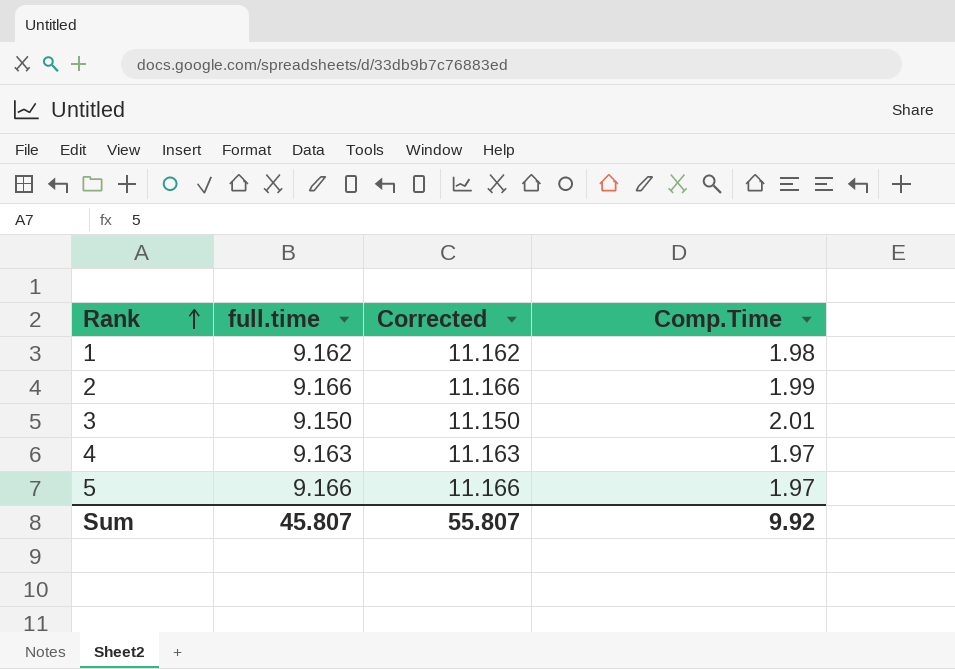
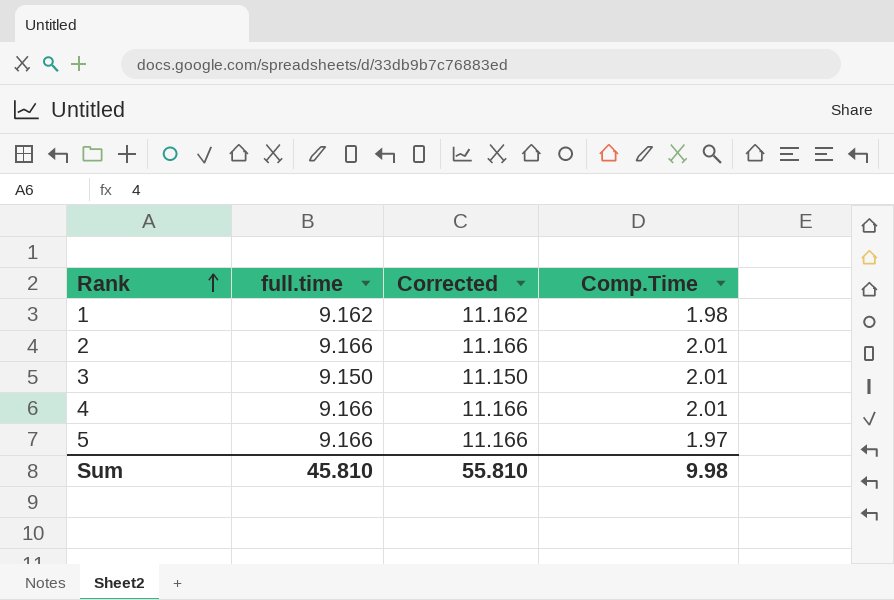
2 | Comp.Time: 1.99 -> 2.01
4 | full.time: 9.163 -> 9.166
4 | Corrected: 11.163 -> 11.166
4 | Comp.Time: 1.97 -> 2.01
Sum | full.time: 45.807 -> 45.810
Sum | Corrected: 55.807 -> 55.810
Sum | Comp.Time: 9.92 -> 9.98

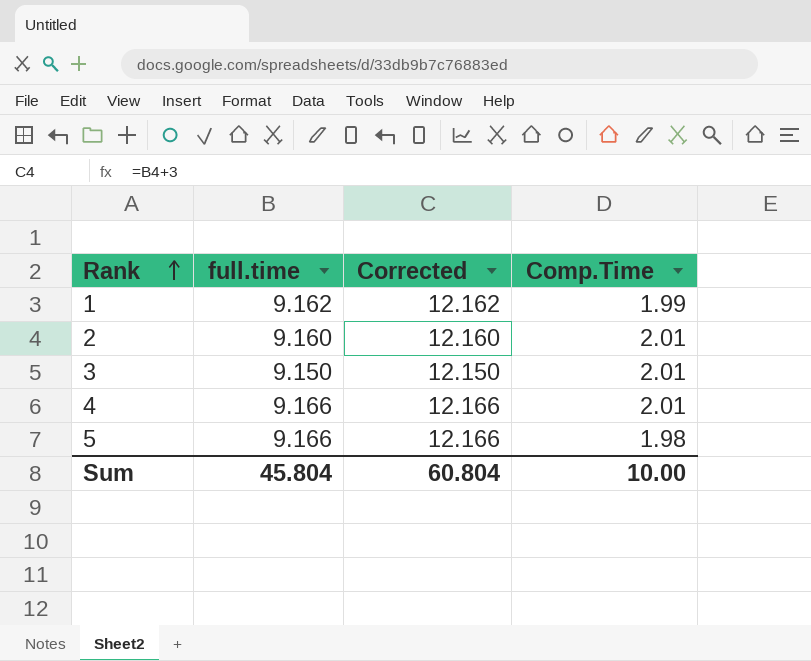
column Corrected | formula: [full.time] + 2 -> [full.time] + 3
1 | Comp.Time: 1.98 -> 1.99
2 | full.time: 9.166 -> 9.160
5 | Comp.Time: 1.97 -> 1.98
Sum | full.time: 45.810 -> 45.804
Sum | Corrected: 55.810 -> 60.804
Sum | Comp.Time: 9.98 -> 10.00

